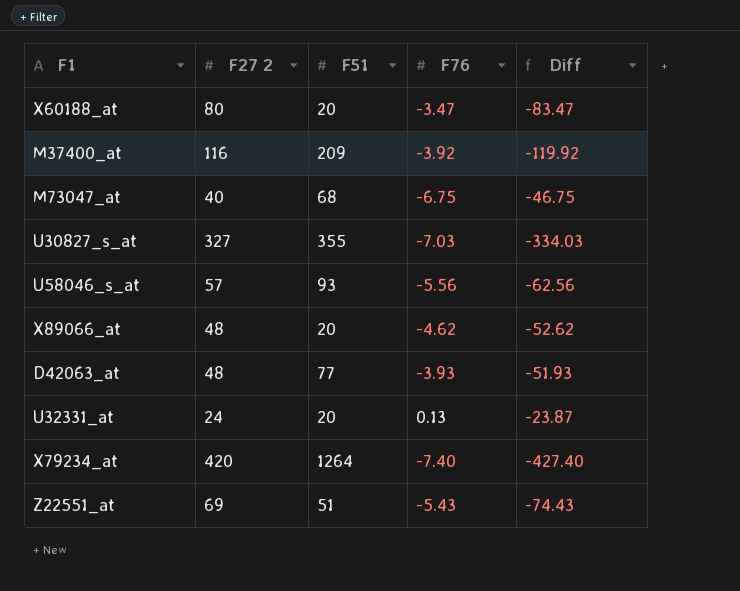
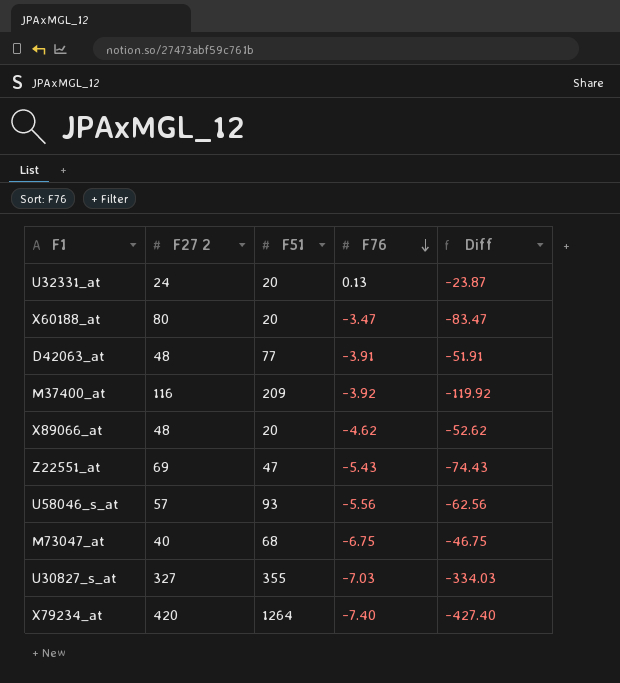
row order: none -> F76 descending
D42063_at | F76: -3.93 -> -3.91
D42063_at | Diff: -51.93 -> -51.91
Z22551_at | F51: 51 -> 47

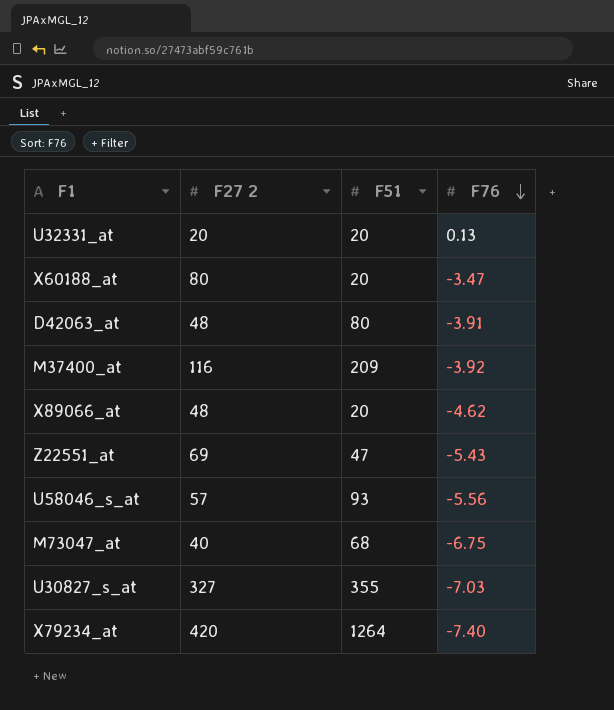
column Diff | formula: [F76] - [F27 2] -> none
U32331_at | F27 2: 24 -> 20
D42063_at | F51: 77 -> 80

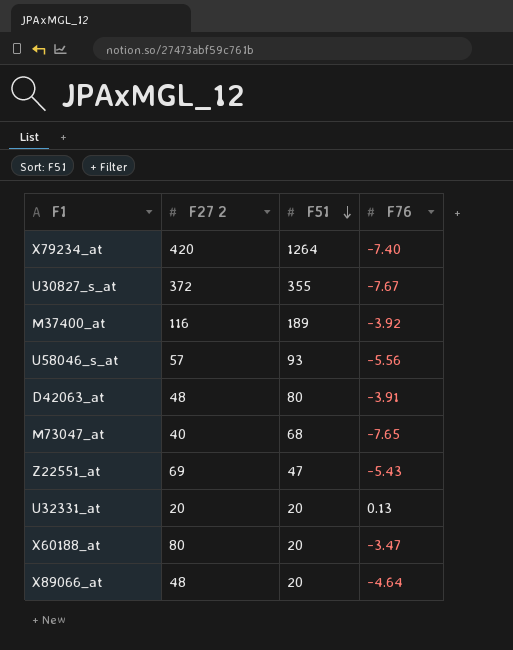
row order: F76 descending -> F51 descending
U30827_s_at | F27 2: 327 -> 372
U30827_s_at | F76: -7.03 -> -7.67
M37400_at | F51: 209 -> 189
M73047_at | F76: -6.75 -> -7.65
X89066_at | F76: -4.62 -> -4.64

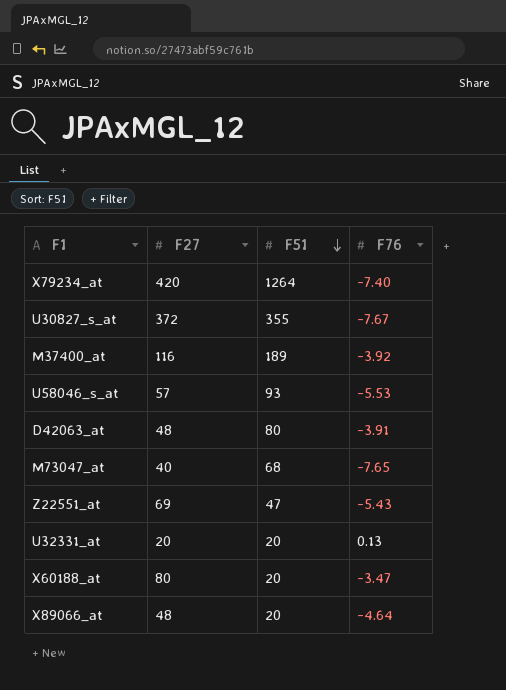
column name: F27 2 -> F27
U58046_s_at | F76: -5.56 -> -5.53

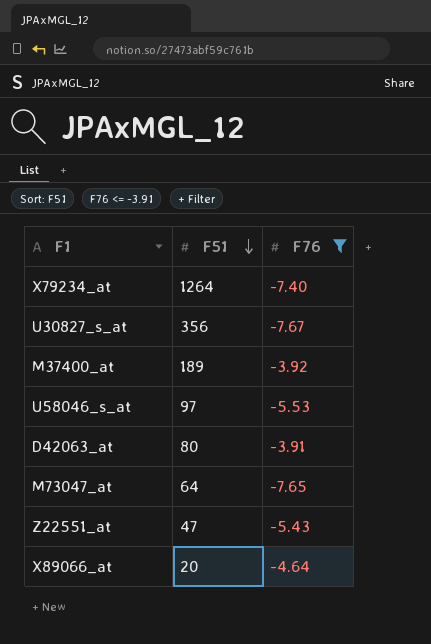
filter: none -> F76 <= -3.91
column F27 | position: 2 -> none
U30827_s_at | F51: 355 -> 356
U58046_s_at | F51: 93 -> 97
M73047_at | F51: 68 -> 64

